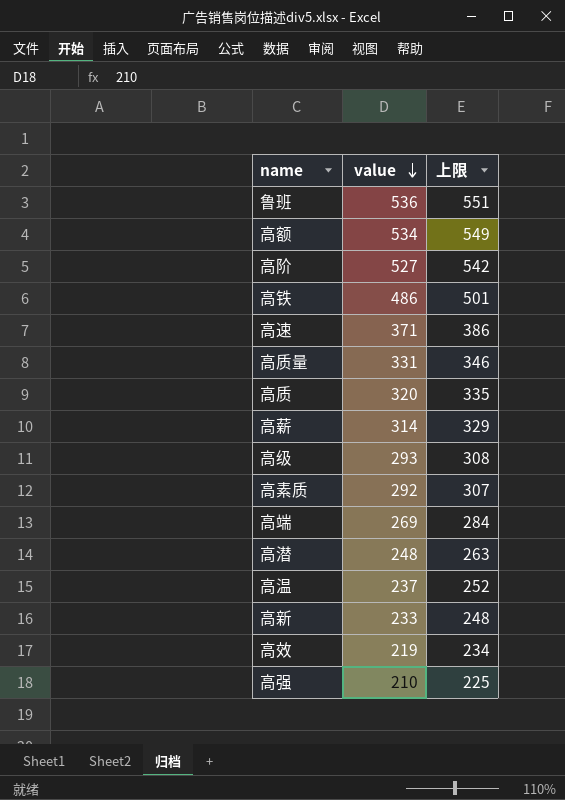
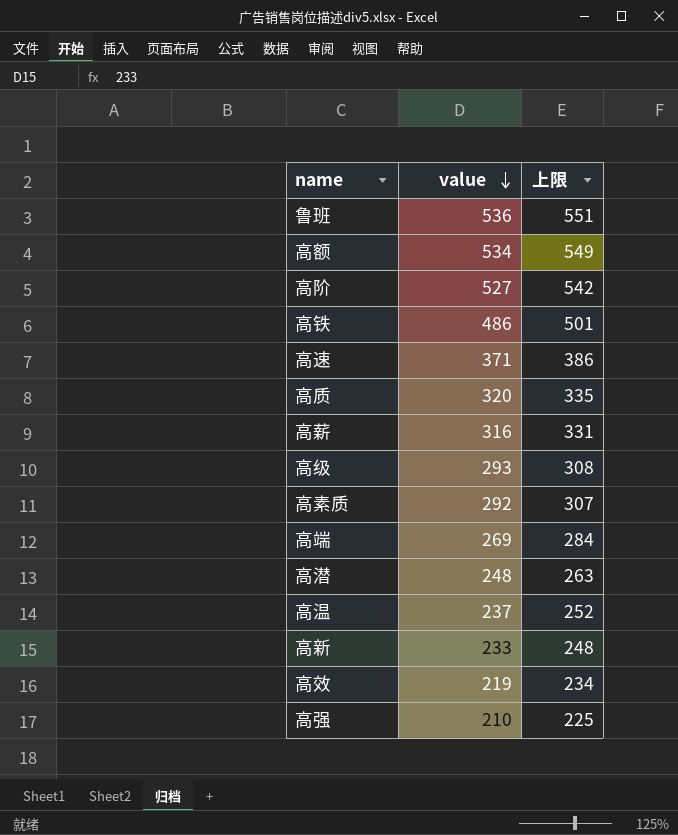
row 高质量: 331 | 346 -> none
高薪 | value: 314 -> 316
高薪 | 上限: 329 -> 331

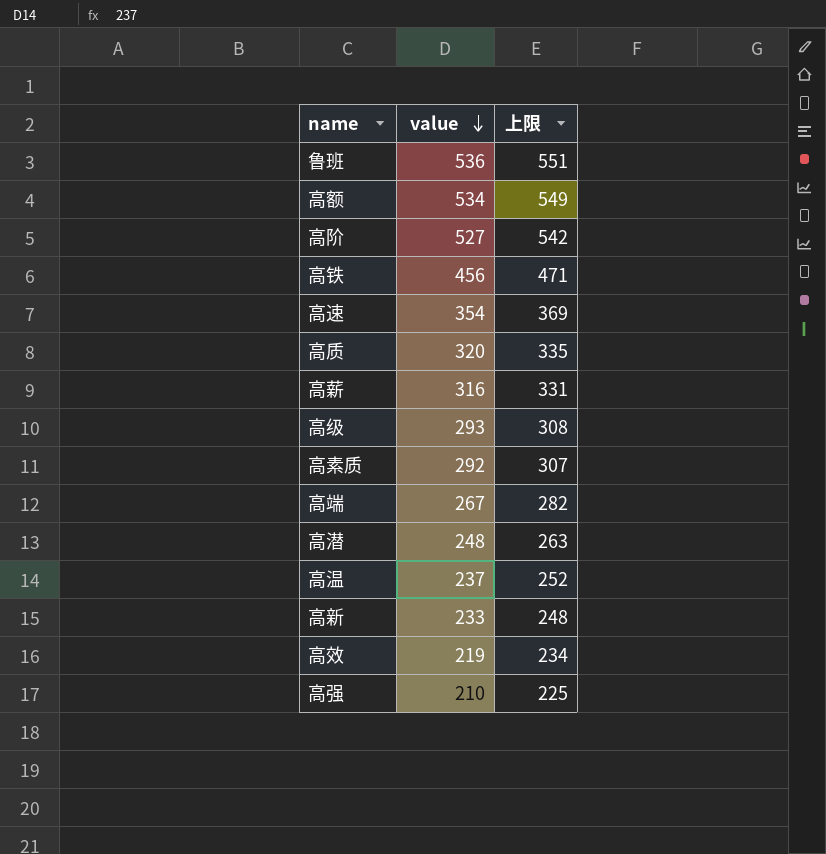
高铁 | value: 486 -> 456
高铁 | 上限: 501 -> 471
高速 | value: 371 -> 354
高速 | 上限: 386 -> 369
高端 | value: 269 -> 267
高端 | 上限: 284 -> 282

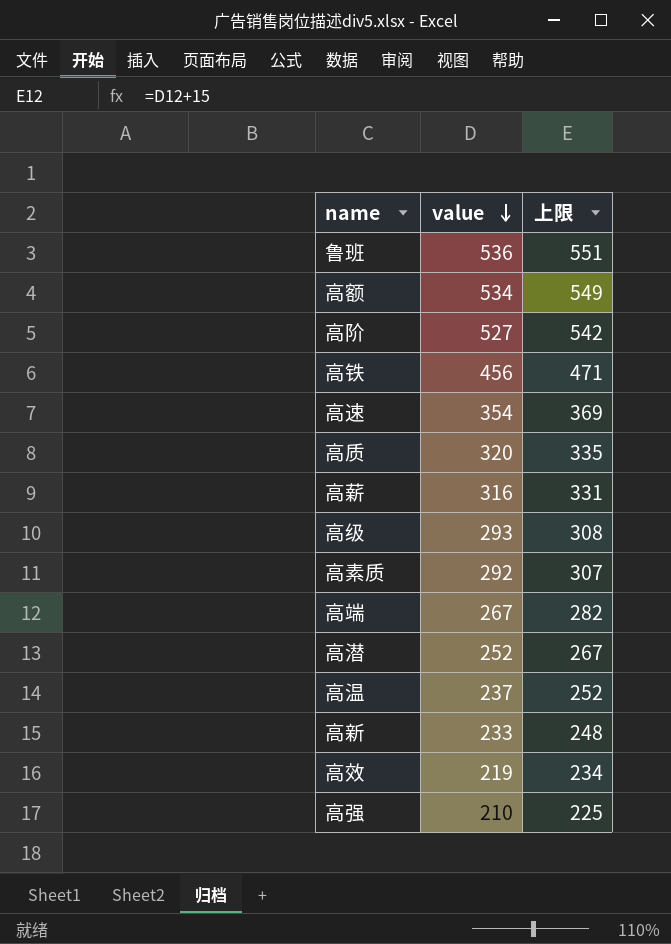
高潜 | value: 248 -> 252
高潜 | 上限: 263 -> 267

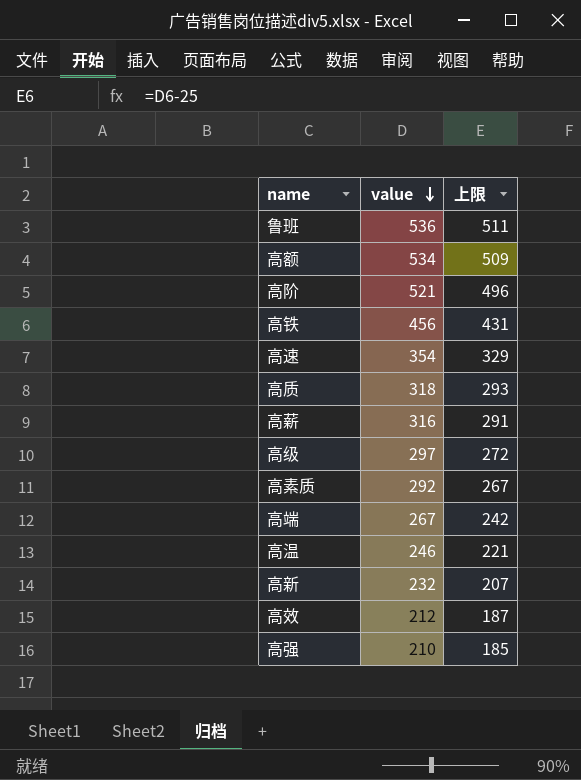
column 上限 | formula: [value] + 15 -> [value] - 25
row 高潜: 252 | 267 -> none
高阶 | value: 527 -> 521
高质 | value: 320 -> 318
高级 | value: 293 -> 297
高温 | value: 237 -> 246
高新 | value: 233 -> 232
高效 | value: 219 -> 212

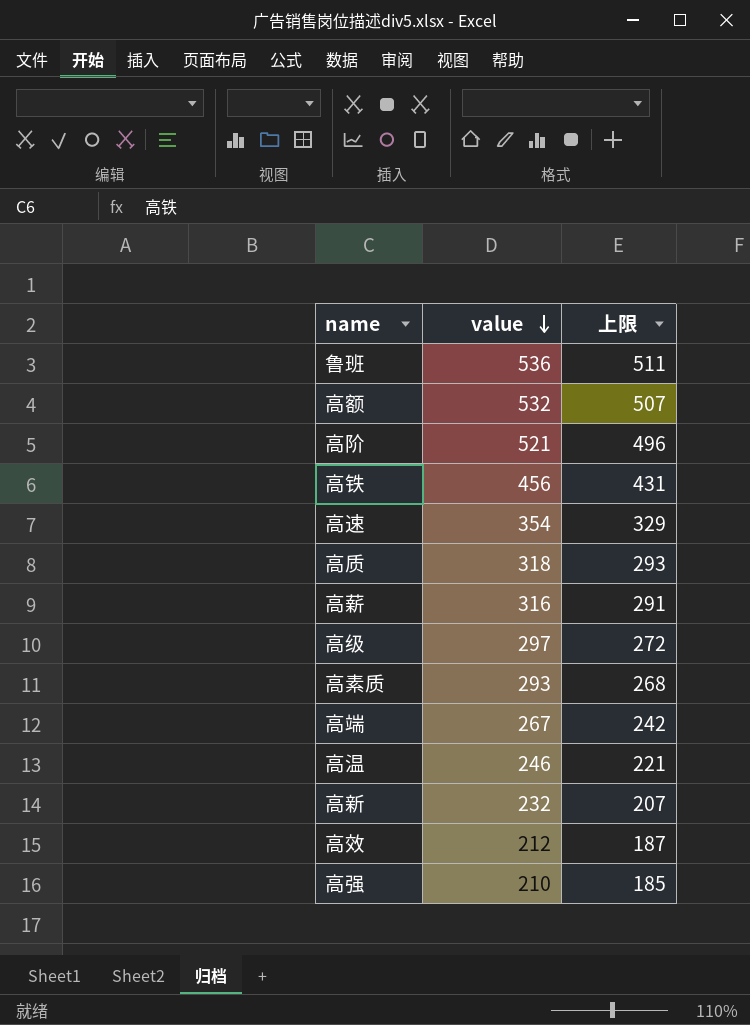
高额 | value: 534 -> 532
高额 | 上限: 509 -> 507
高素质 | value: 292 -> 293
高素质 | 上限: 267 -> 268

